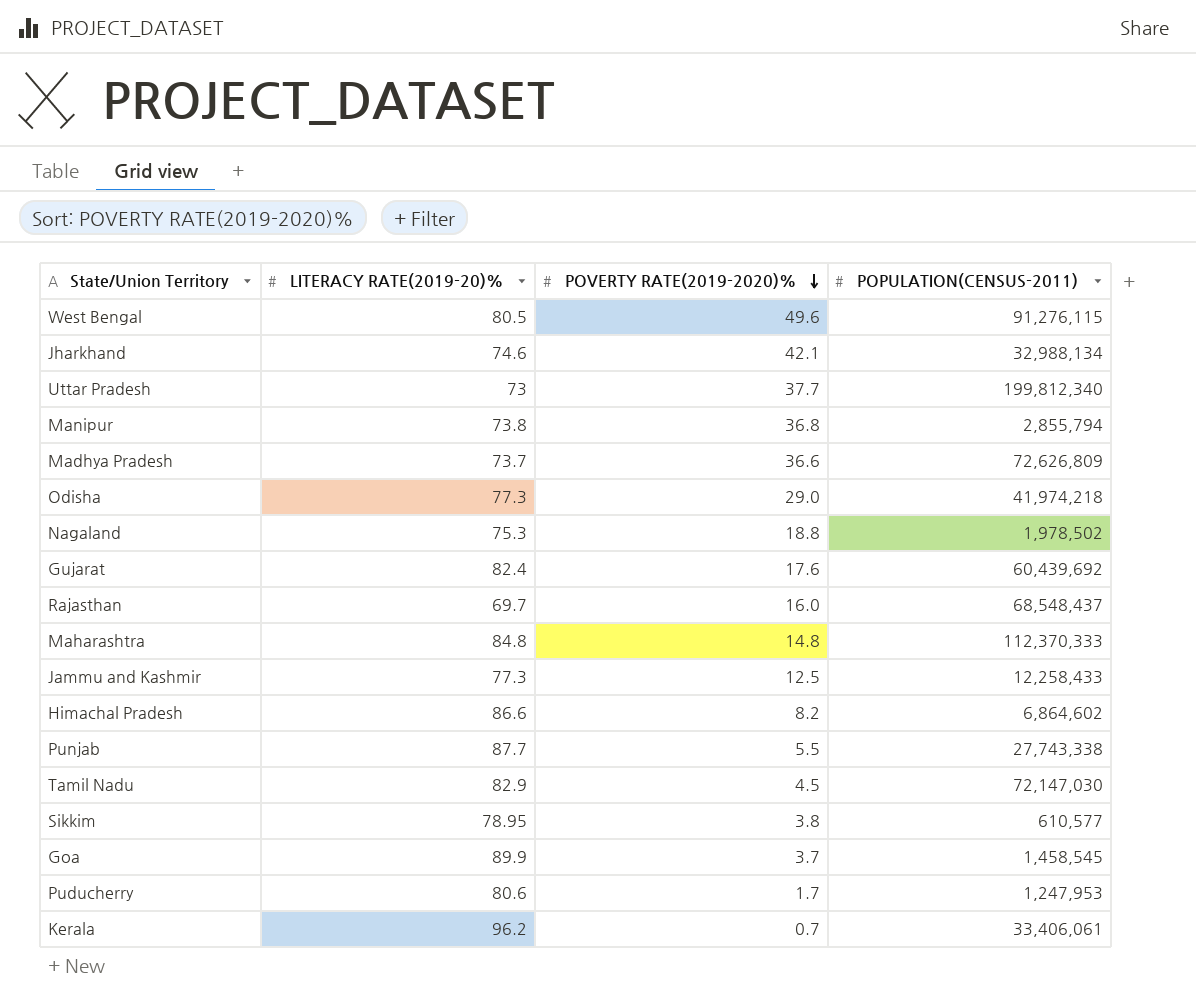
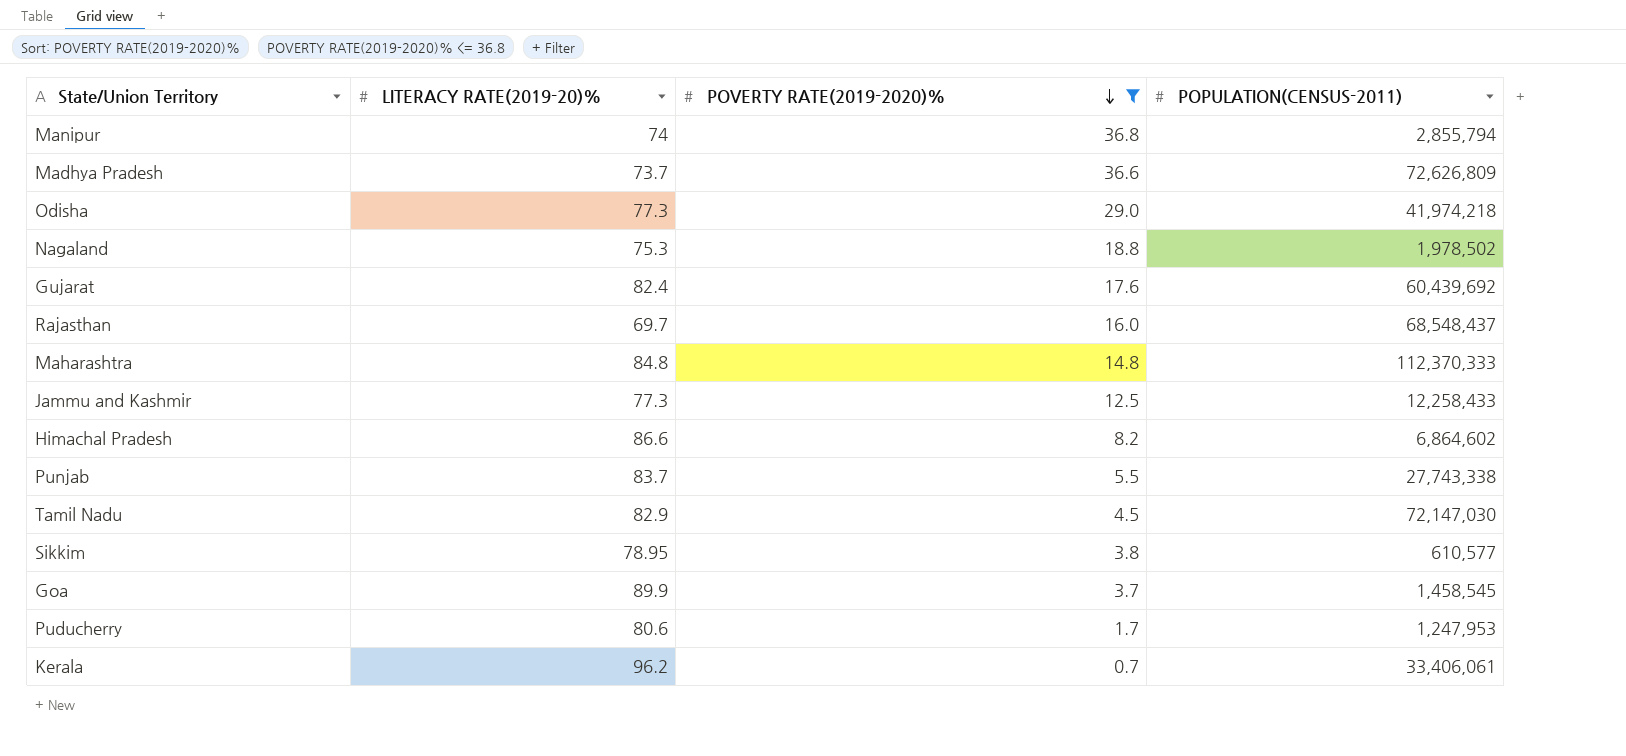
filter: none -> POVERTY RATE(2019-2020)% <= 36.8
Manipur | LITERACY RATE(2019-20)%: 73.8 -> 74
Punjab | LITERACY RATE(2019-20)%: 87.7 -> 83.7

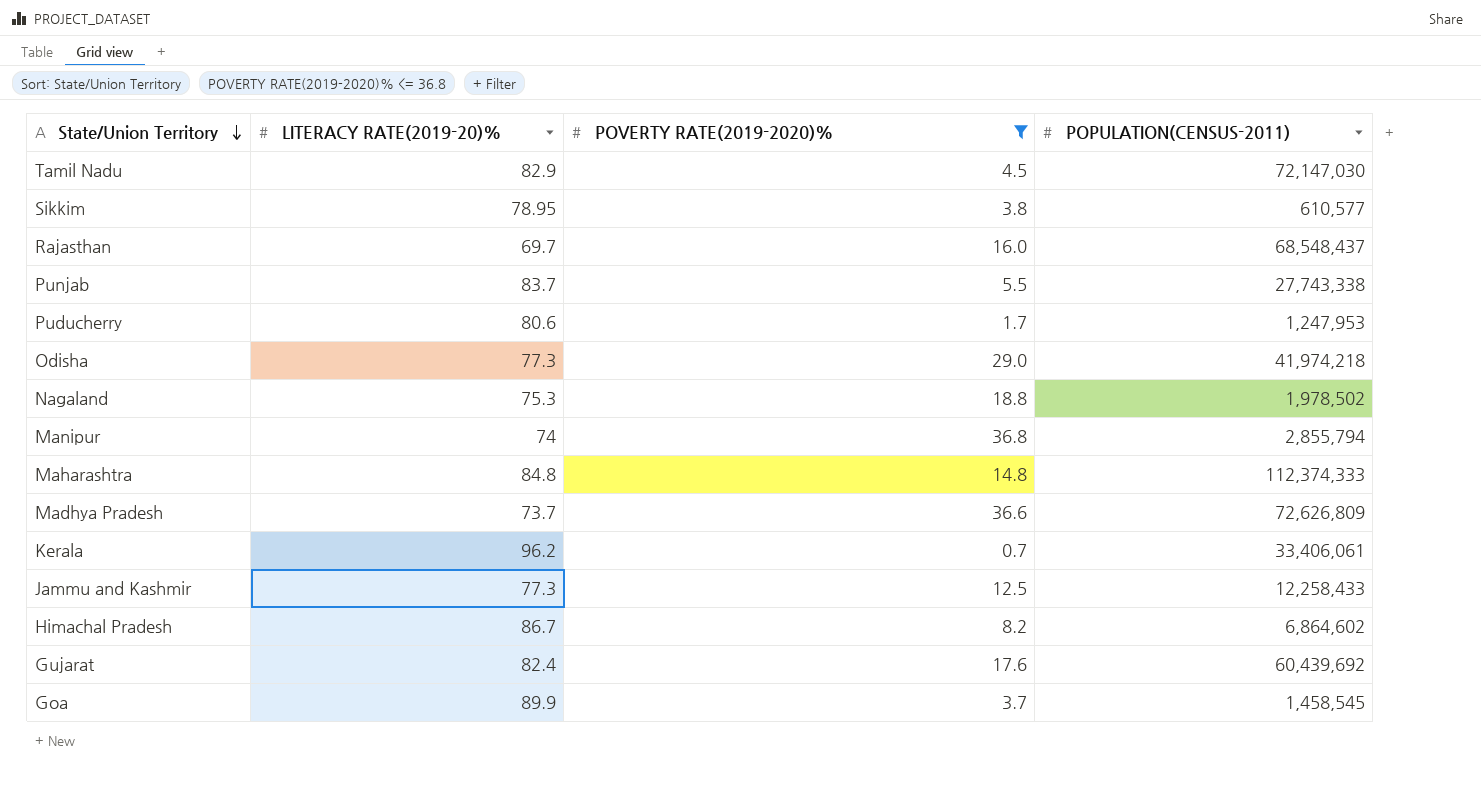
row order: POVERTY RATE(2019-2020)% descending -> State/Union Territory descending
Maharashtra | POPULATION(CENSUS-2011): 112,370,333 -> 112,374,333
Himachal Pradesh | LITERACY RATE(2019-20)%: 86.6 -> 86.7

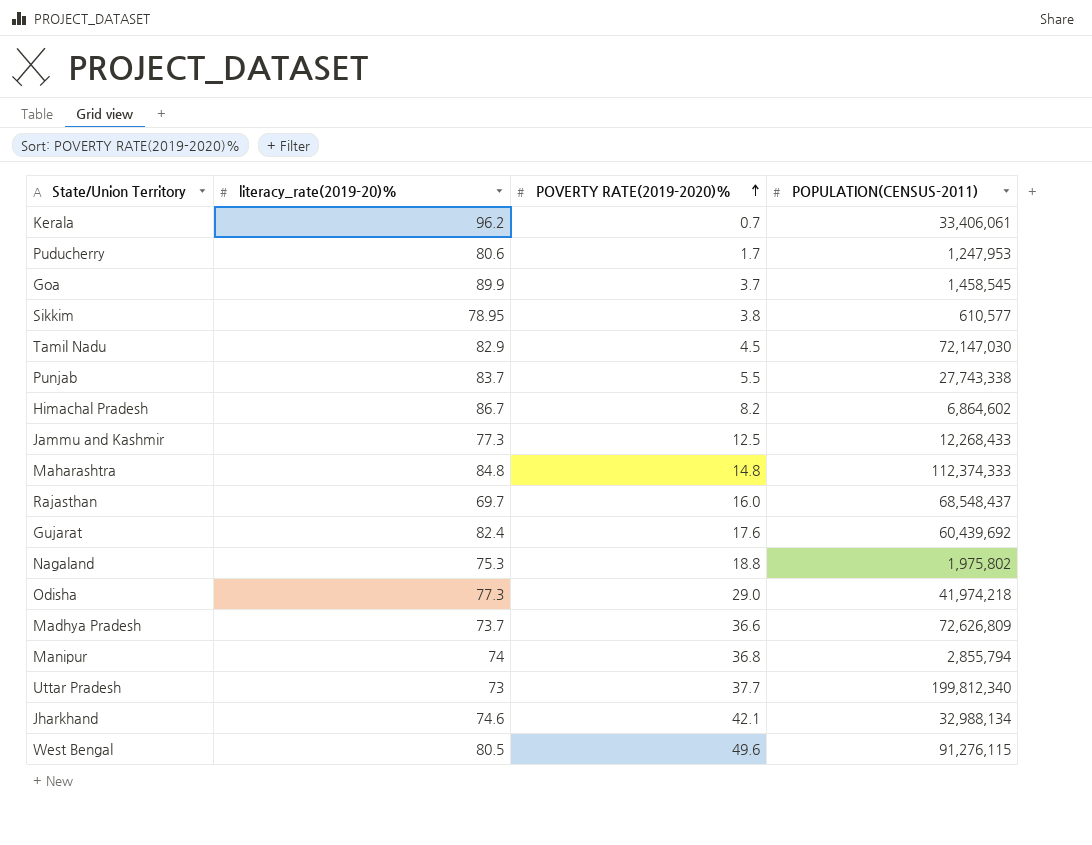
filter: POVERTY RATE(2019-2020)% <= 36.8 -> none
row order: State/Union Territory descending -> POVERTY RATE(2019-2020)% ascending
column name: LITERACY RATE(2019-20)% -> literacy_rate(2019-20)%
Jammu and Kashmir | POPULATION(CENSUS-2011): 12,258,433 -> 12,268,433
Nagaland | POPULATION(CENSUS-2011): 1,978,502 -> 1,975,802

